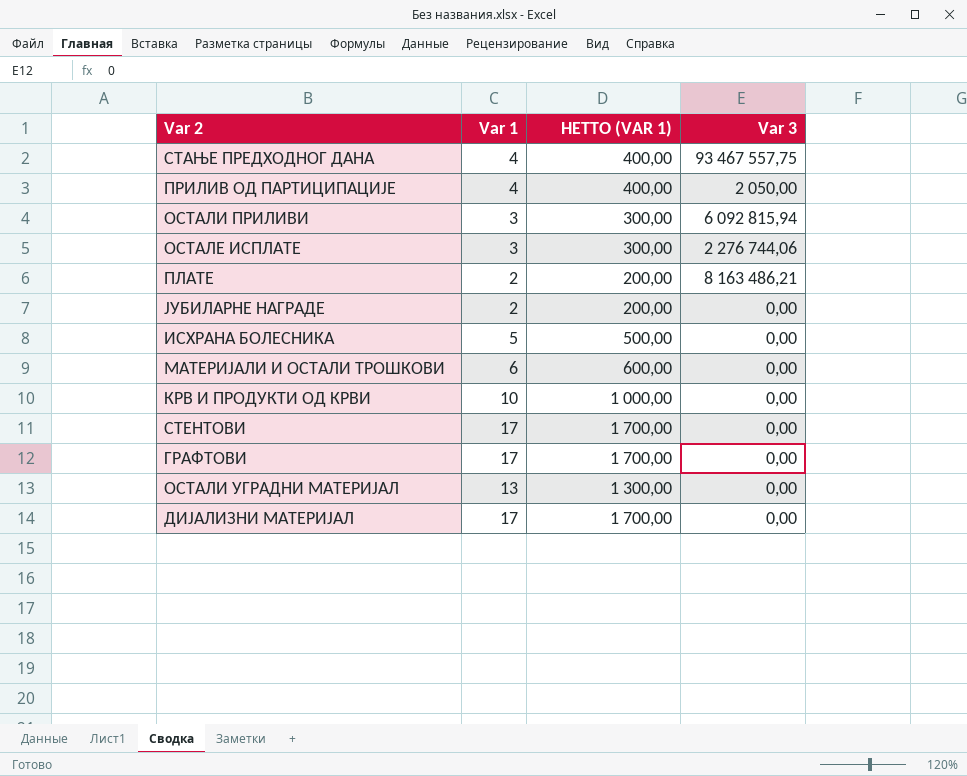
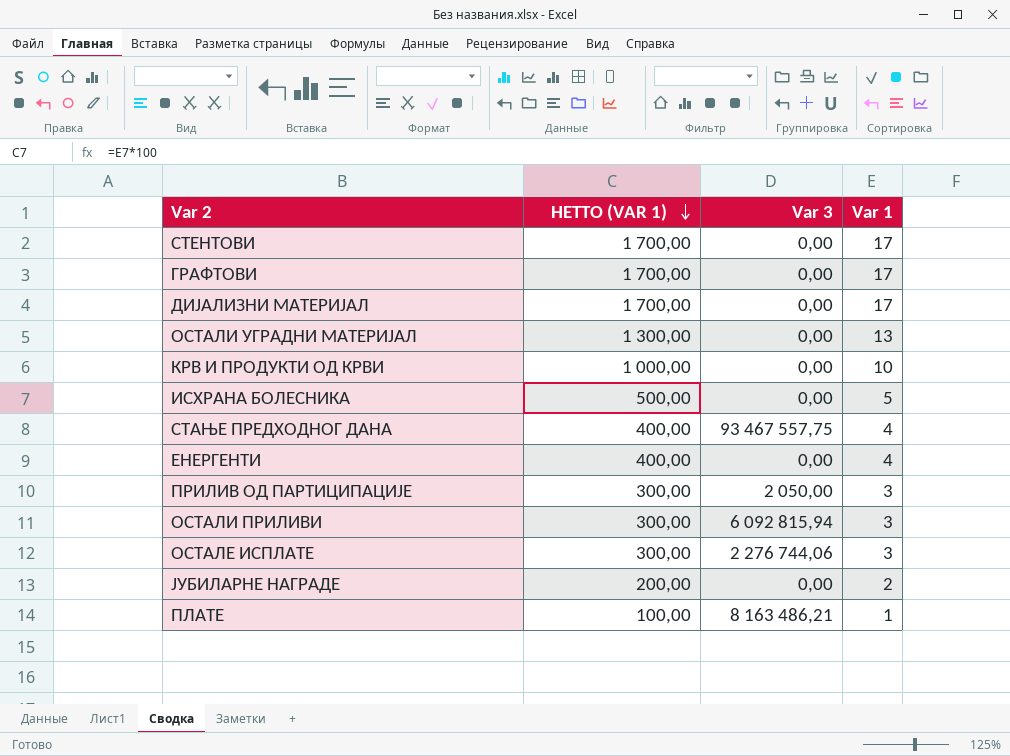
row order: none -> НЕТТО (VAR 1) descending
column Var 1 | position: 2 -> 4
row МАТЕРИЈАЛИ И ОСТАЛИ ТРОШКОВИ: 6 | 600,00 | 0,00 -> none
row ЕНЕРГЕНТИ: none -> 400,00 | 0,00 | 4
ПРИЛИВ ОД ПАРТИЦИПАЦИЈЕ | НЕТТО (VAR 1): 400,00 -> 300,00
ПРИЛИВ ОД ПАРТИЦИПАЦИЈЕ | Var 1: 4 -> 3
ПЛАТЕ | НЕТТО (VAR 1): 200,00 -> 100,00
ПЛАТЕ | Var 1: 2 -> 1

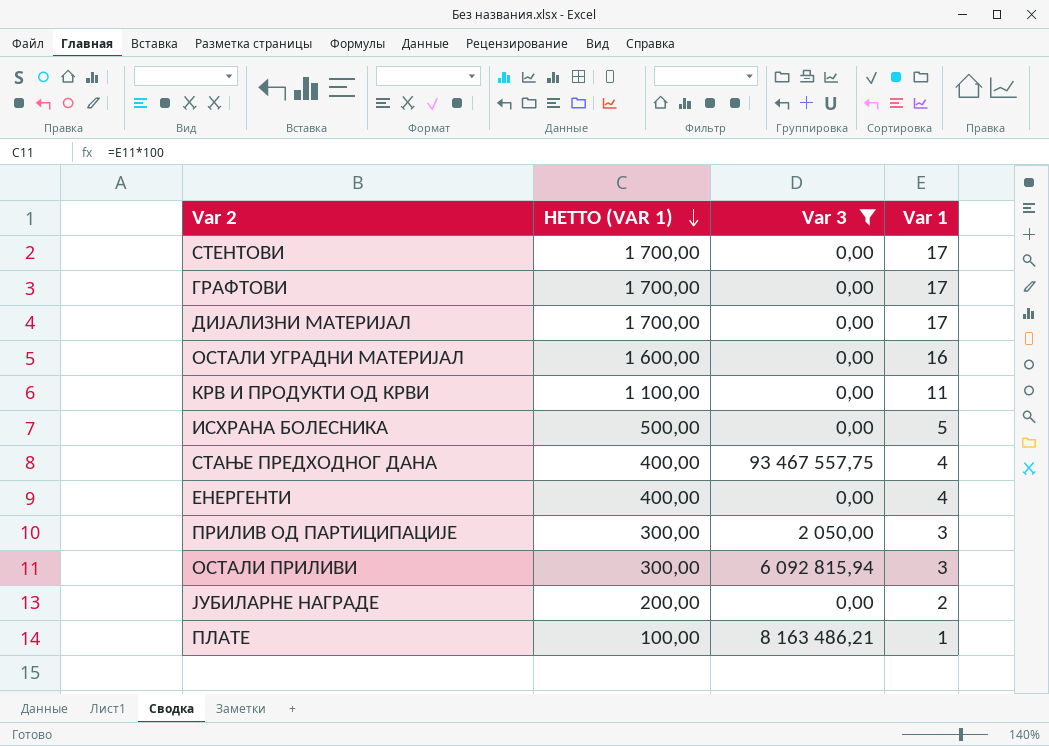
filter: none -> Var 3 != 2 276 744,06
ОСТАЛИ УГРАДНИ МАТЕРИЈАЛ | НЕТТО (VAR 1): 1 300,00 -> 1 600,00
ОСТАЛИ УГРАДНИ МАТЕРИЈАЛ | Var 1: 13 -> 16
КРВ И ПРОДУКТИ ОД КРВИ | НЕТТО (VAR 1): 1 000,00 -> 1 100,00
КРВ И ПРОДУКТИ ОД КРВИ | Var 1: 10 -> 11

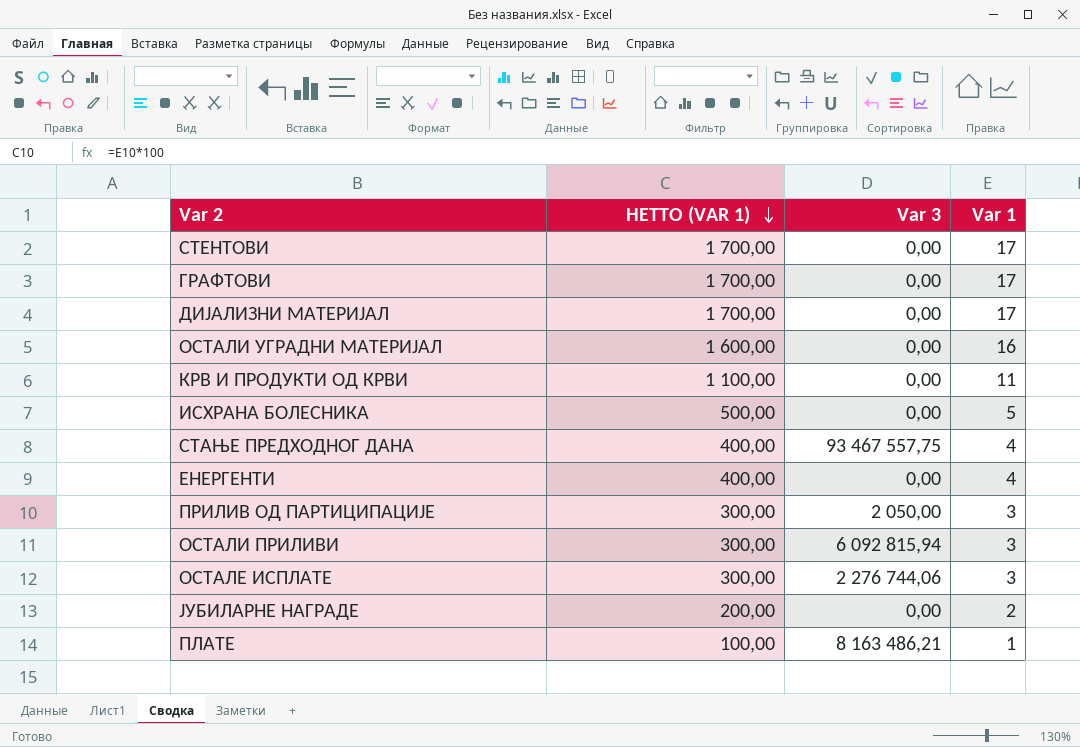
filter: Var 3 != 2 276 744,06 -> none

